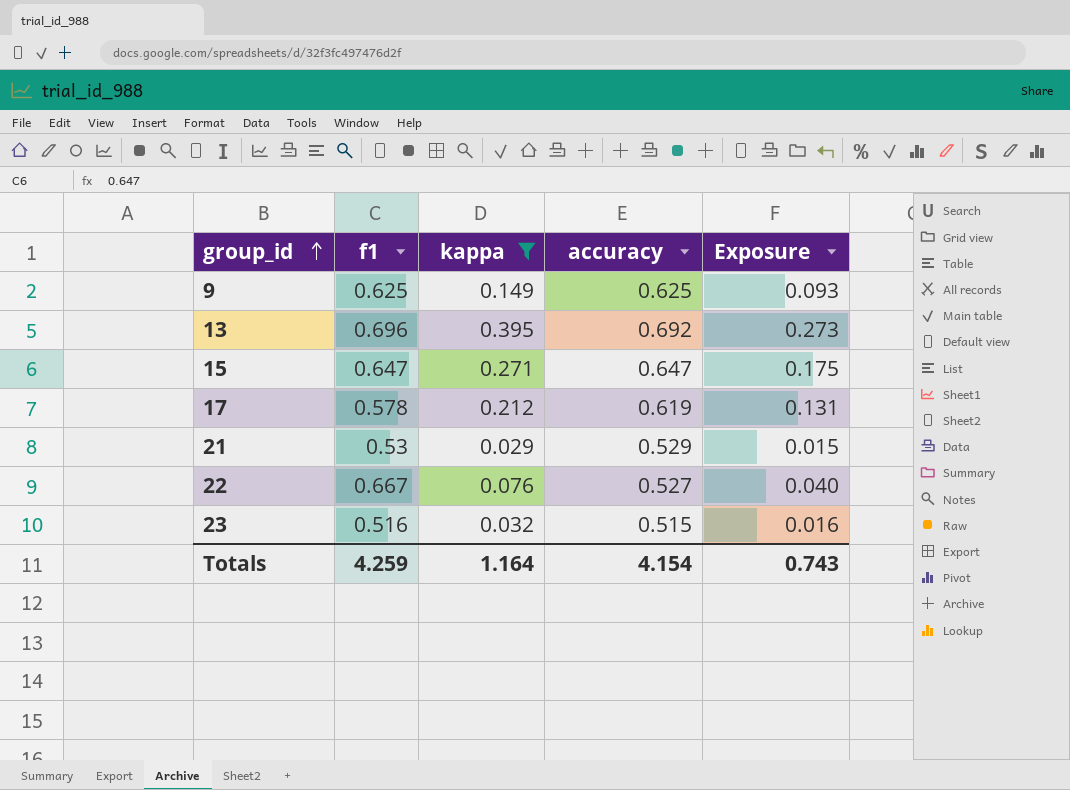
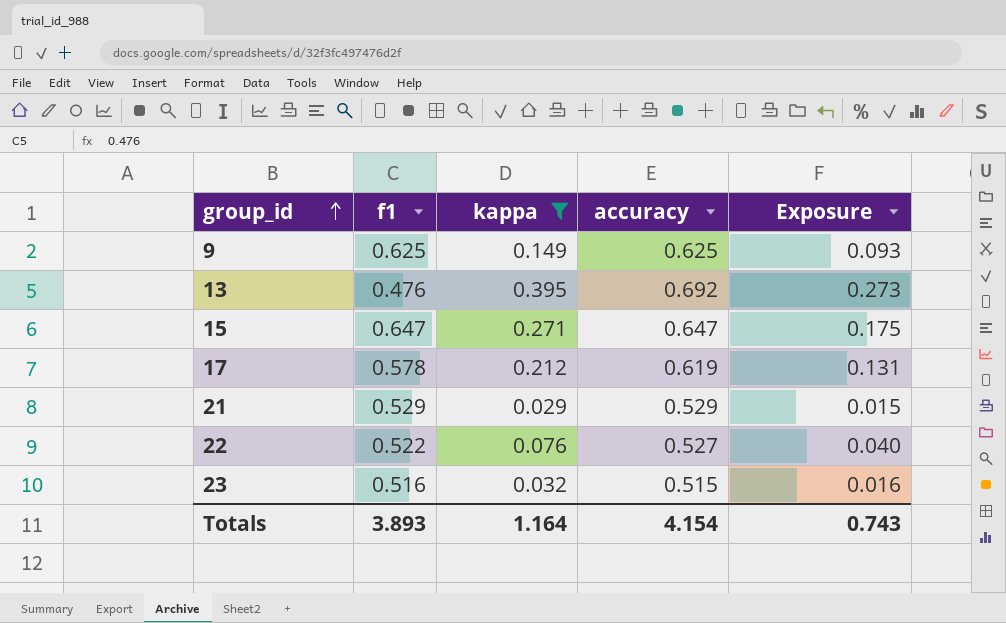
13 | f1: 0.696 -> 0.476
21 | f1: 0.53 -> 0.529
22 | f1: 0.667 -> 0.522
Totals | f1: 4.259 -> 3.893

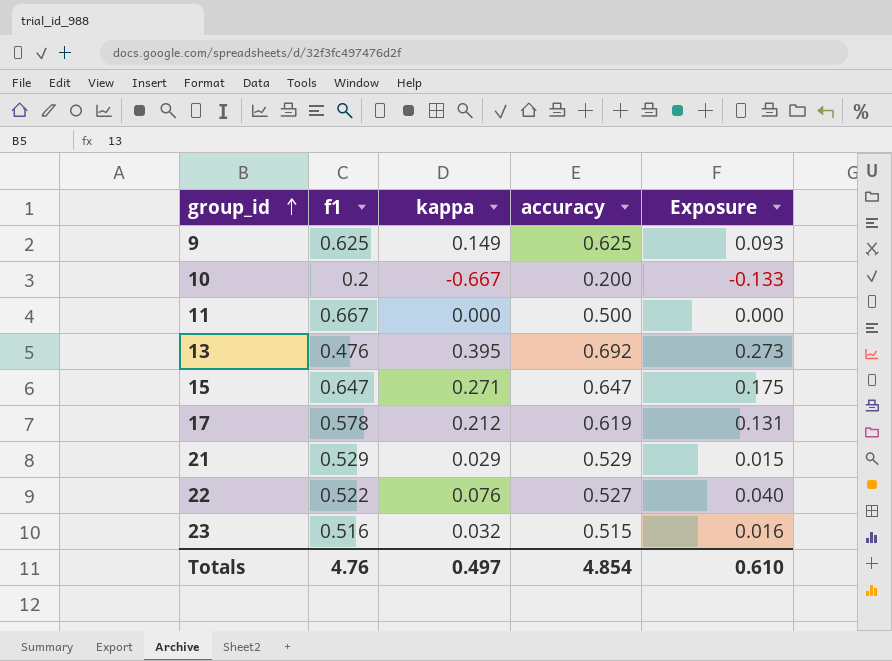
filter: kappa >= 0.029 -> none
Totals | f1: 3.893 -> 4.76
Totals | kappa: 1.164 -> 0.497
Totals | accuracy: 4.154 -> 4.854
Totals | Exposure: 0.743 -> 0.610

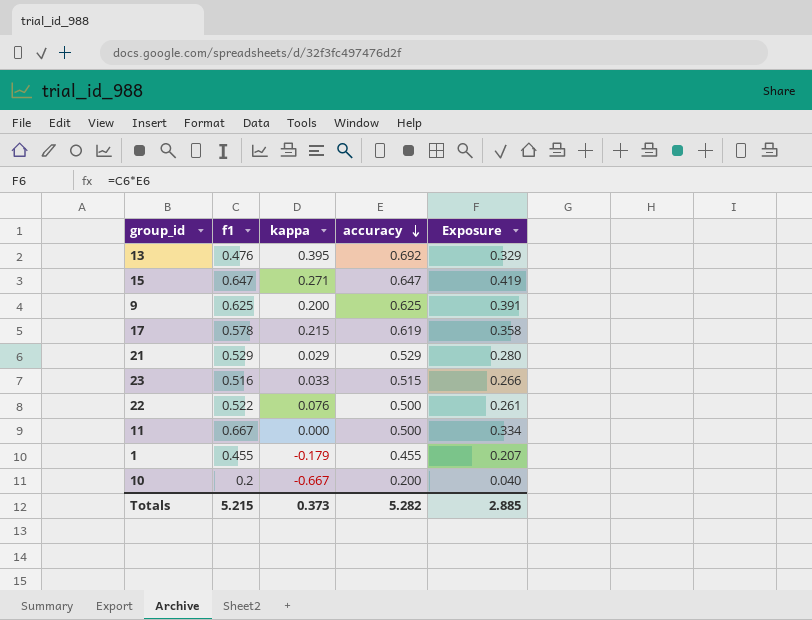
row order: group_id ascending -> accuracy descending
column Exposure | formula: [kappa] * [accuracy] -> [f1] * [accuracy]
9 | kappa: 0.149 -> 0.200
17 | kappa: 0.212 -> 0.215
23 | kappa: 0.032 -> 0.033
22 | accuracy: 0.527 -> 0.500
row 1: none -> 0.455 | -0.179 | 0.455 | 0.207
Totals | f1: 4.76 -> 5.215
Totals | kappa: 0.497 -> 0.373
Totals | accuracy: 4.854 -> 5.282
Totals | Exposure: 0.610 -> 2.885

